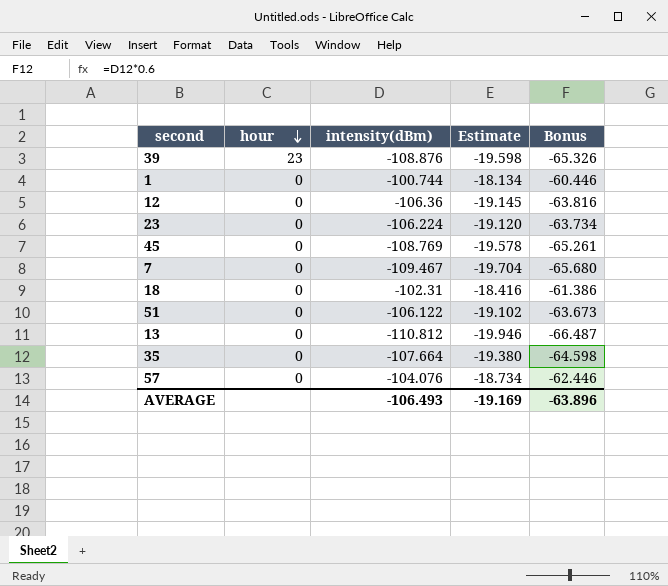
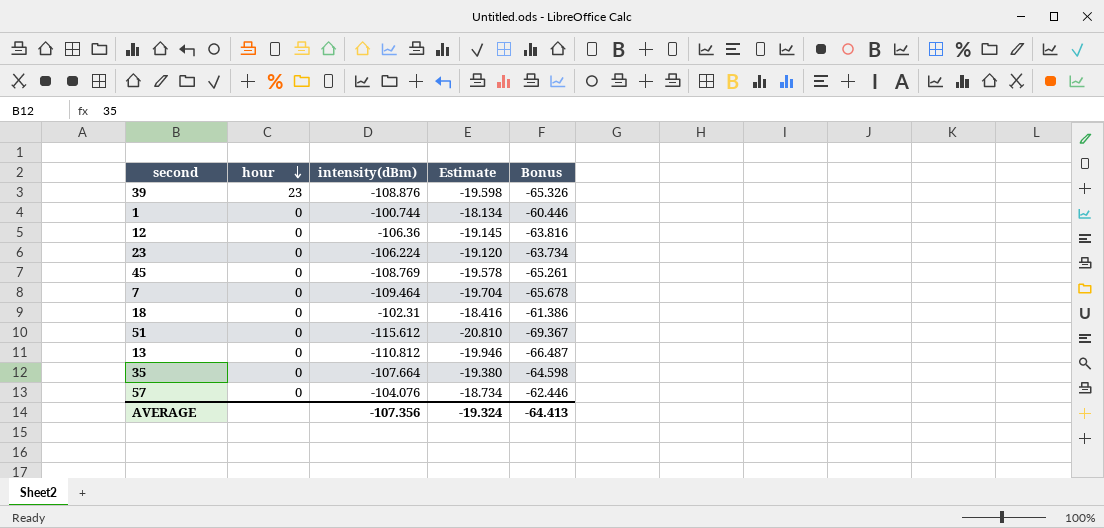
7 | intensity(dBm): -109.467 -> -109.464
7 | Bonus: -65.680 -> -65.678
51 | intensity(dBm): -106.122 -> -115.612
51 | Estimate: -19.102 -> -20.810
51 | Bonus: -63.673 -> -69.367
AVERAGE | intensity(dBm): -106.493 -> -107.356
AVERAGE | Estimate: -19.169 -> -19.324
AVERAGE | Bonus: -63.896 -> -64.413

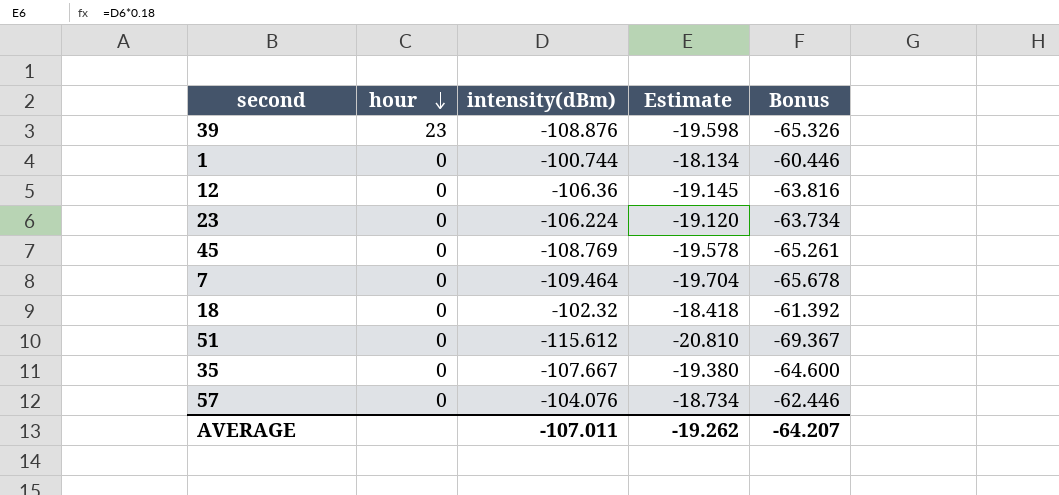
row 13: 0 | -110.812 | -19.946 | -66.487 -> none
18 | intensity(dBm): -102.31 -> -102.32
18 | Estimate: -18.416 -> -18.418
18 | Bonus: -61.386 -> -61.392
35 | intensity(dBm): -107.664 -> -107.667
35 | Bonus: -64.598 -> -64.600
AVERAGE | intensity(dBm): -107.356 -> -107.011
AVERAGE | Estimate: -19.324 -> -19.262
AVERAGE | Bonus: -64.413 -> -64.207

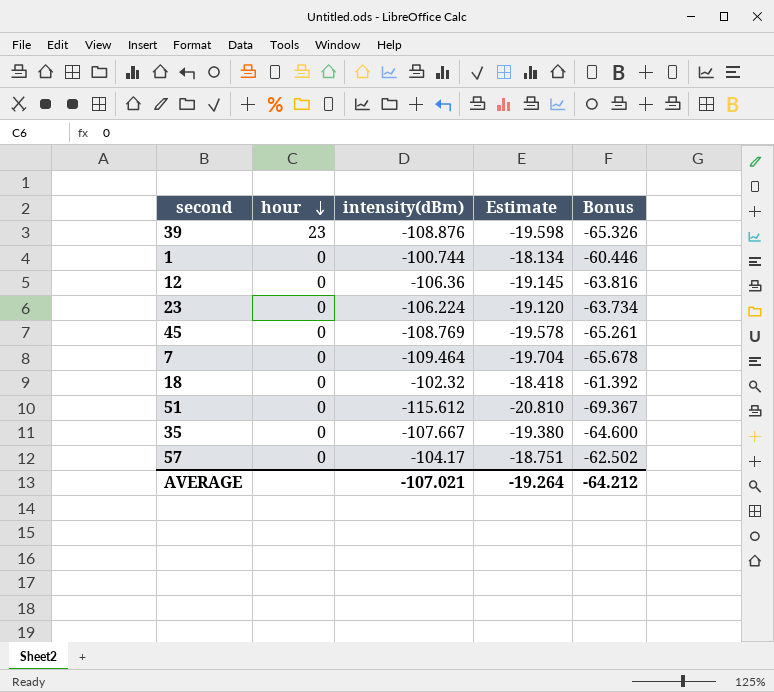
57 | intensity(dBm): -104.076 -> -104.17
57 | Estimate: -18.734 -> -18.751
57 | Bonus: -62.446 -> -62.502
AVERAGE | intensity(dBm): -107.011 -> -107.021
AVERAGE | Estimate: -19.262 -> -19.264
AVERAGE | Bonus: -64.207 -> -64.212

